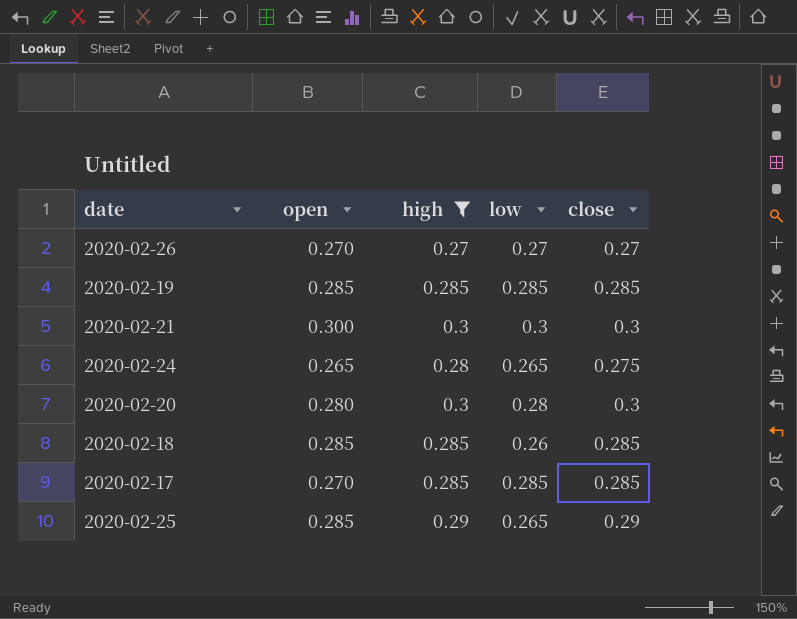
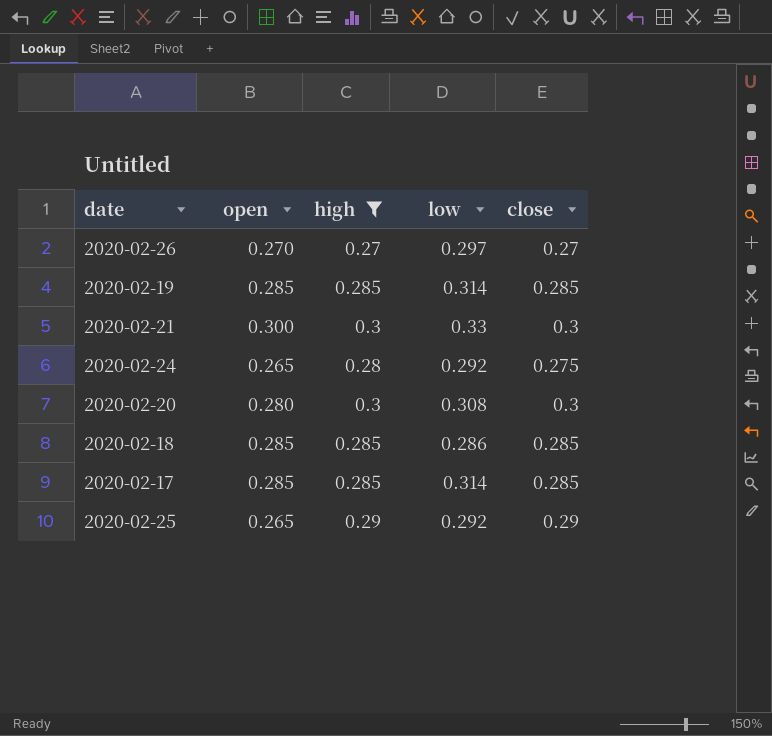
2020-02-26 | low: 0.27 -> 0.297
2020-02-19 | low: 0.285 -> 0.314
2020-02-21 | low: 0.3 -> 0.33
2020-02-24 | low: 0.265 -> 0.292
2020-02-20 | low: 0.28 -> 0.308
2020-02-18 | low: 0.26 -> 0.286
2020-02-17 | open: 0.270 -> 0.285
2020-02-17 | low: 0.285 -> 0.314
2020-02-25 | open: 0.285 -> 0.265
2020-02-25 | low: 0.265 -> 0.292

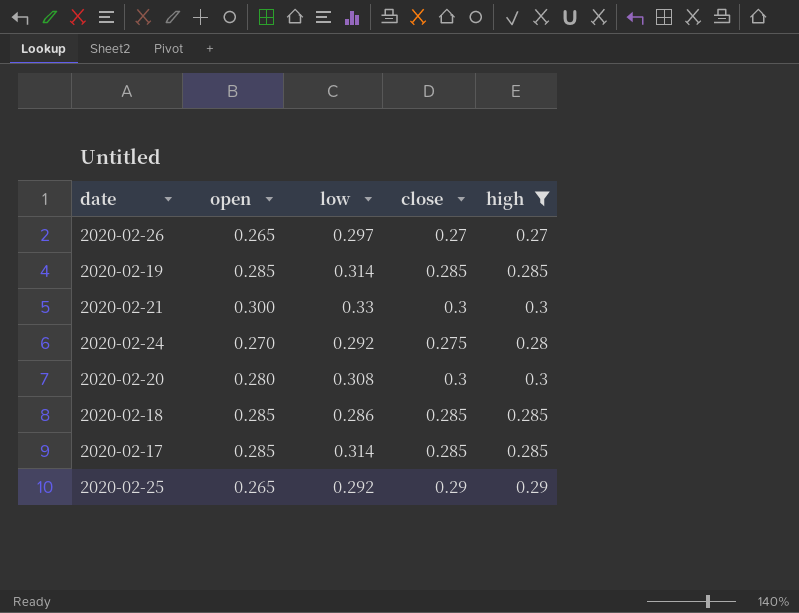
column high | position: 3 -> 5
2020-02-26 | open: 0.270 -> 0.265
2020-02-24 | open: 0.265 -> 0.270

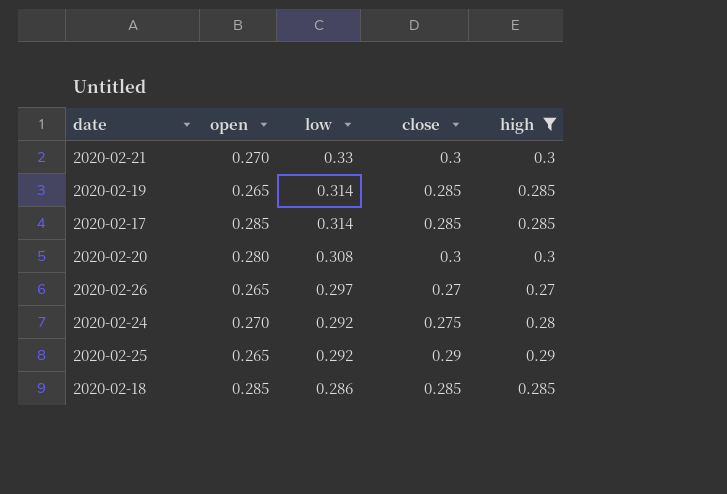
row order: none -> low descending
2020-02-21 | open: 0.300 -> 0.270
2020-02-19 | open: 0.285 -> 0.265

